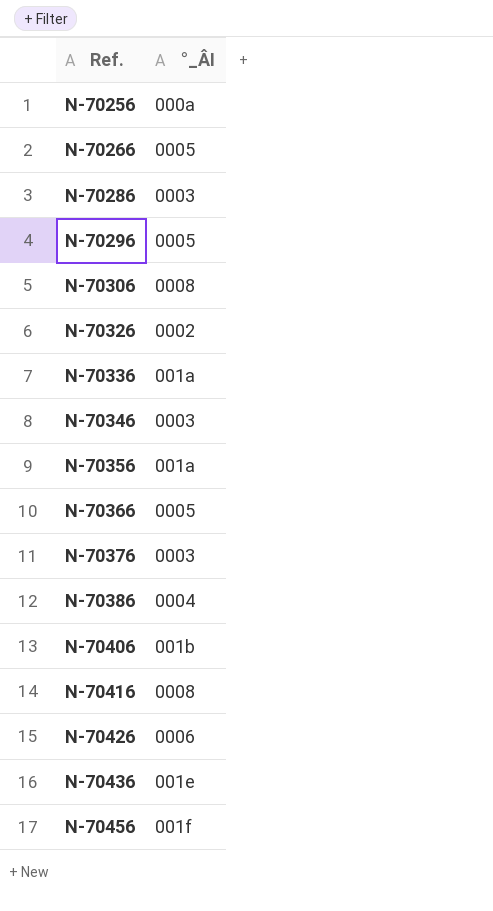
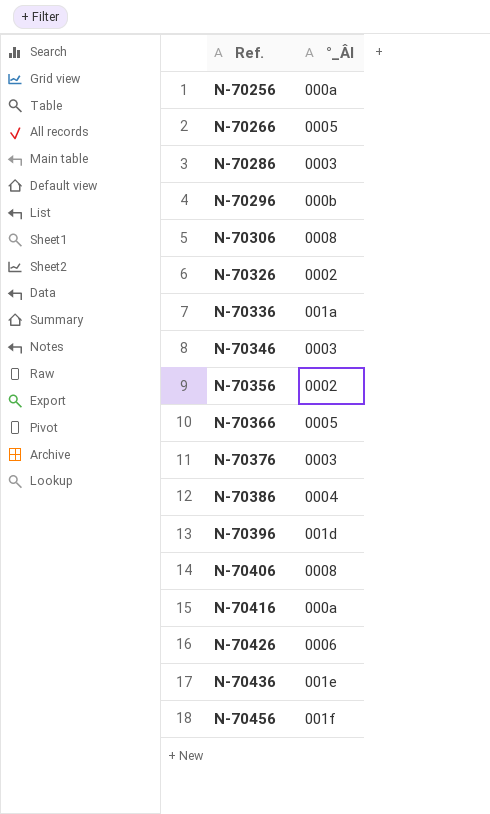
N-70296 | °_ÂI: 0005 -> 000b
N-70356 | °_ÂI: 001a -> 0002
row N-70396: none -> 001d
N-70406 | °_ÂI: 001b -> 0008
N-70416 | °_ÂI: 0008 -> 000a

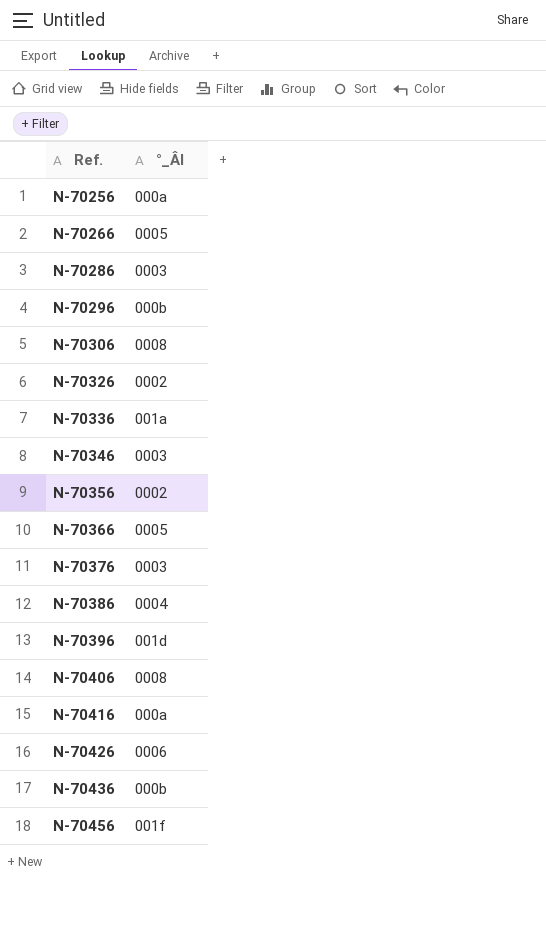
N-70436 | °_ÂI: 001e -> 000b

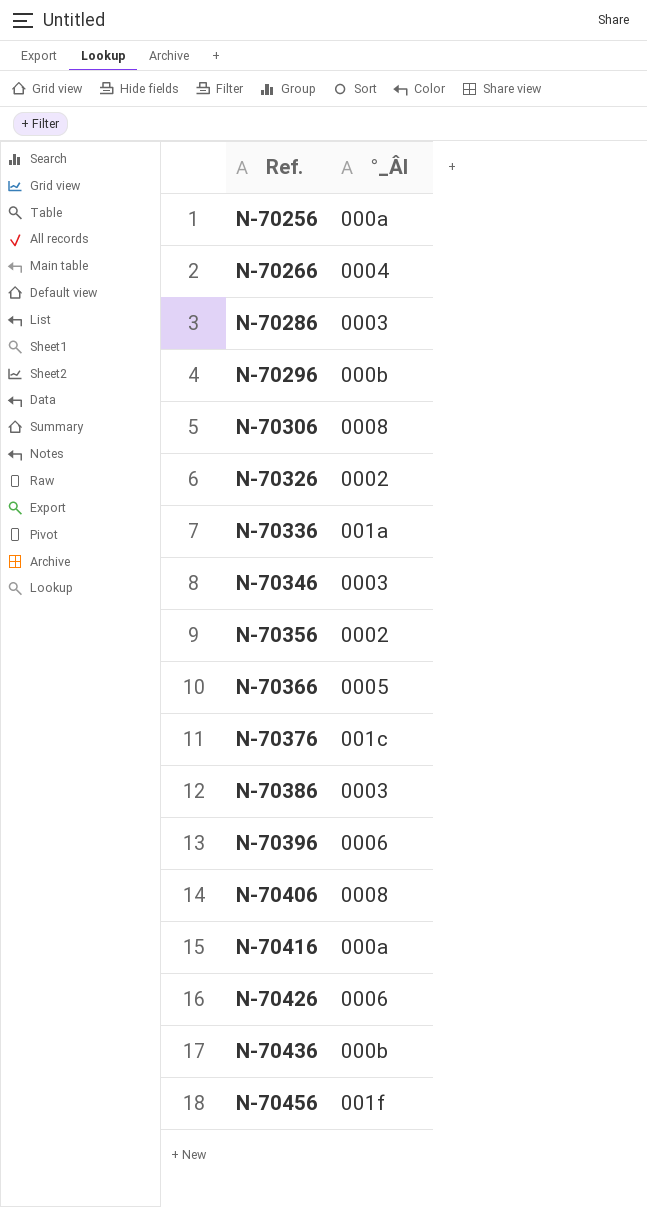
N-70266 | °_ÂI: 0005 -> 0004
N-70376 | °_ÂI: 0003 -> 001c
N-70386 | °_ÂI: 0004 -> 0003
N-70396 | °_ÂI: 001d -> 0006

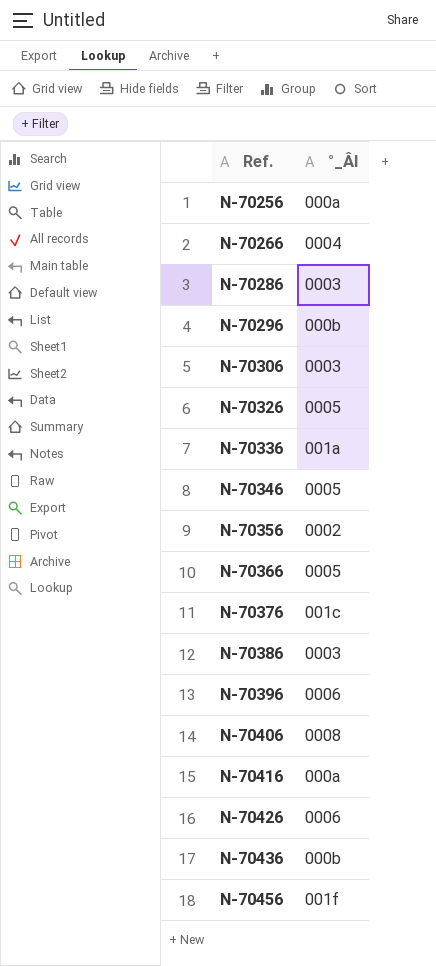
N-70306 | °_ÂI: 0008 -> 0003
N-70326 | °_ÂI: 0002 -> 0005
N-70346 | °_ÂI: 0003 -> 0005

